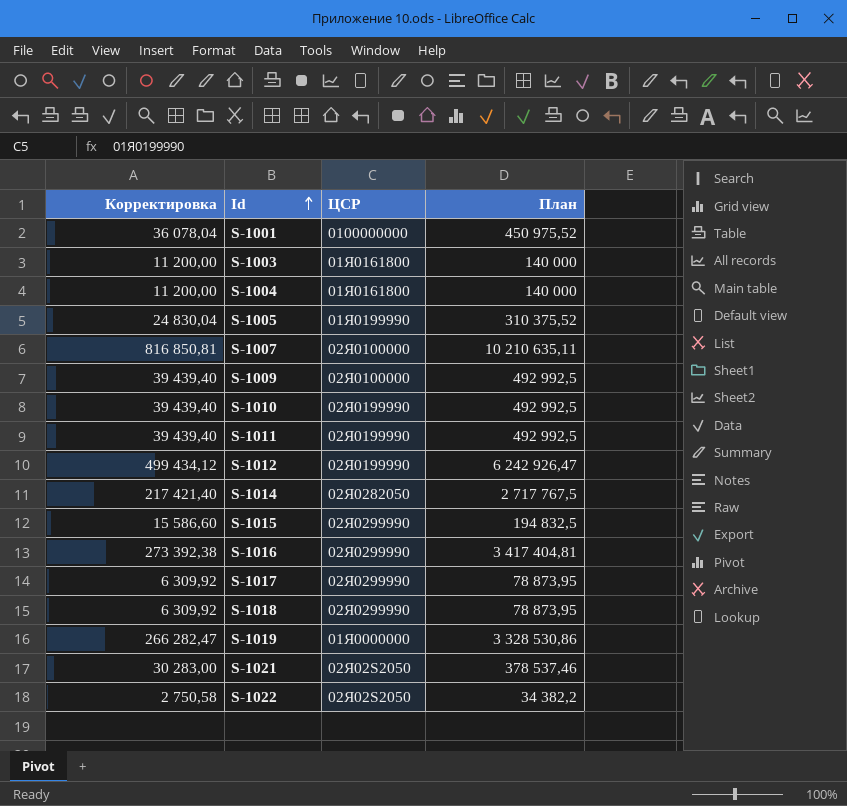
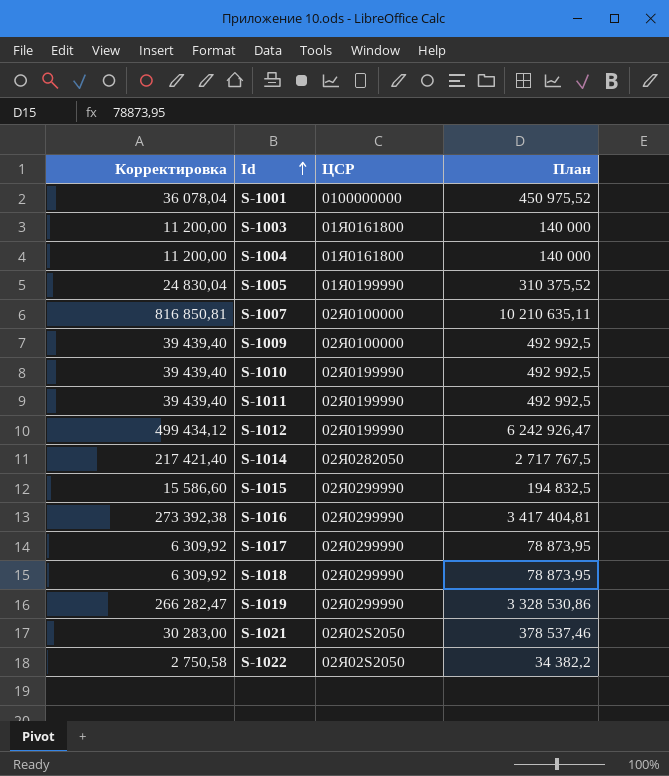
S-1019 | ЦСР: 01Я0000000 -> 02Я0299990

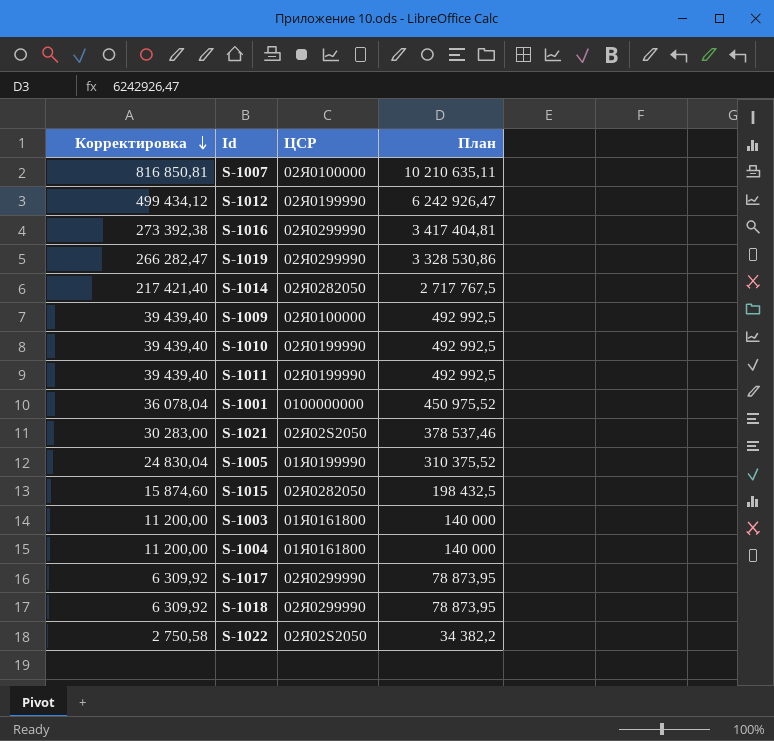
row order: Id ascending -> Корректировка descending
S-1015 | Корректировка: 15 586,60 -> 15 874,60
S-1015 | ЦСР: 02Я0299990 -> 02Я0282050
S-1015 | План: 194 832,5 -> 198 432,5

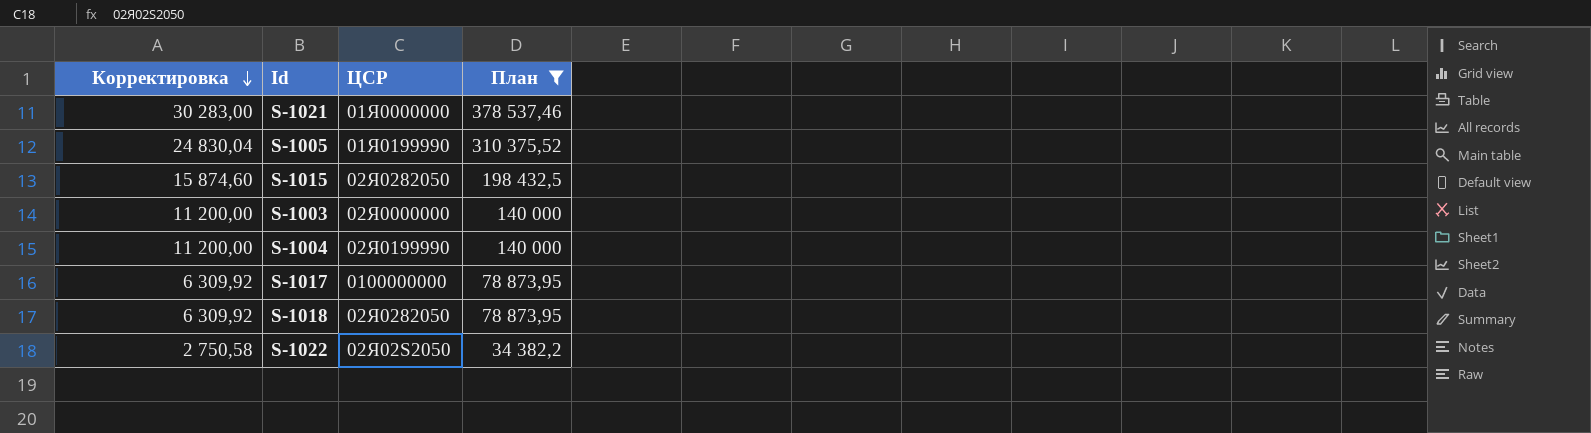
filter: none -> План <= 378 537,46
S-1021 | ЦСР: 02Я02S2050 -> 01Я0000000
S-1003 | ЦСР: 01Я0161800 -> 02Я0000000
S-1004 | ЦСР: 01Я0161800 -> 02Я0199990
S-1017 | ЦСР: 02Я0299990 -> 0100000000
S-1018 | ЦСР: 02Я0299990 -> 02Я0282050

